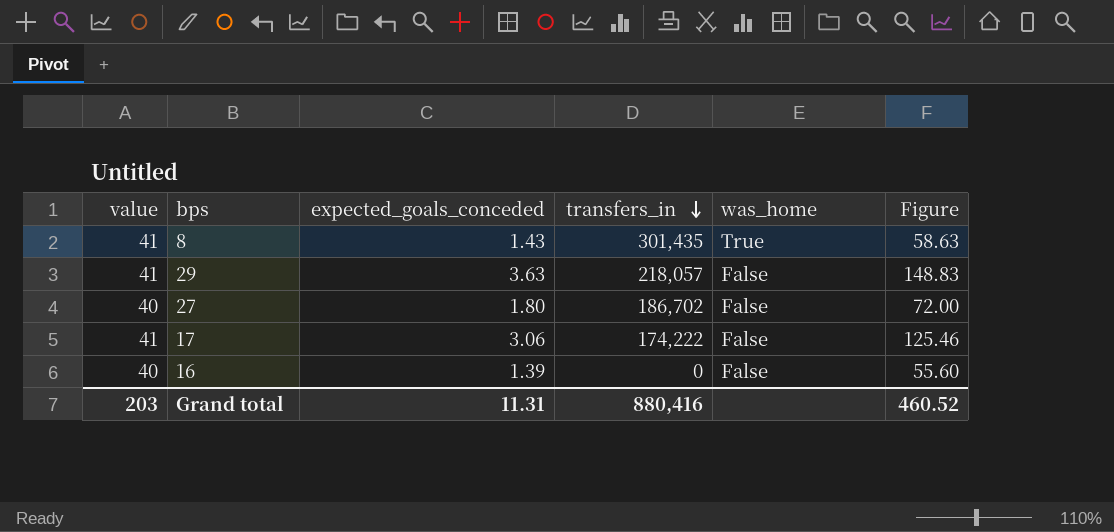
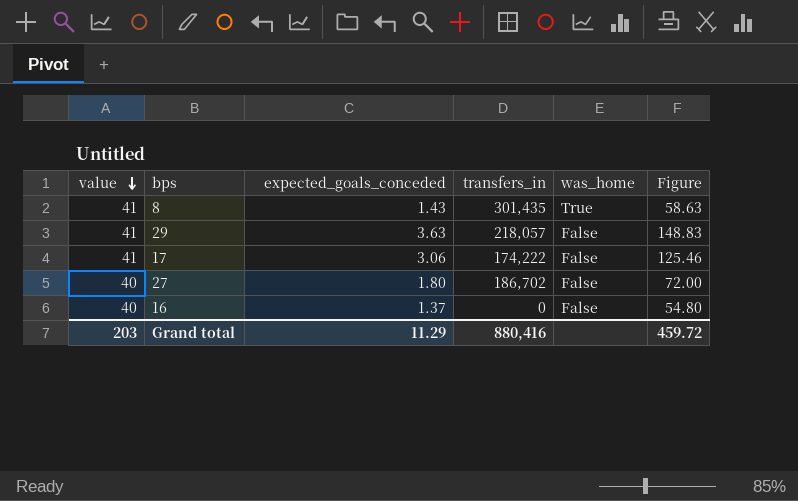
row order: transfers_in descending -> value descending
16 | expected_goals_conceded: 1.39 -> 1.37
16 | Figure: 55.60 -> 54.80
Grand total | expected_goals_conceded: 11.31 -> 11.29
Grand total | Figure: 460.52 -> 459.72

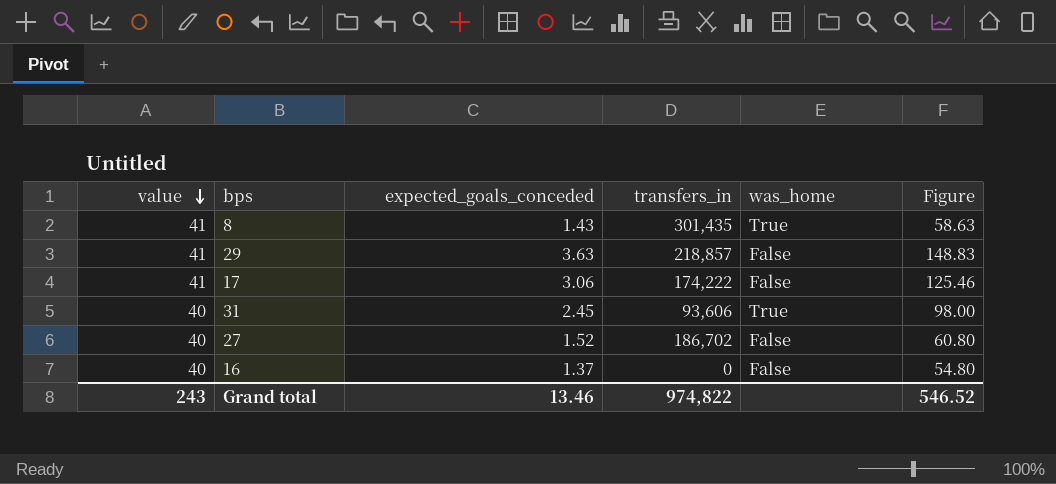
29 | transfers_in: 218,057 -> 218,857
row 31: none -> 40 | 2.45 | 93,606 | True | 98.00
27 | expected_goals_conceded: 1.80 -> 1.52
27 | Figure: 72.00 -> 60.80
Grand total | value: 203 -> 243
Grand total | expected_goals_conceded: 11.29 -> 13.46
Grand total | transfers_in: 880,416 -> 974,822
Grand total | Figure: 459.72 -> 546.52

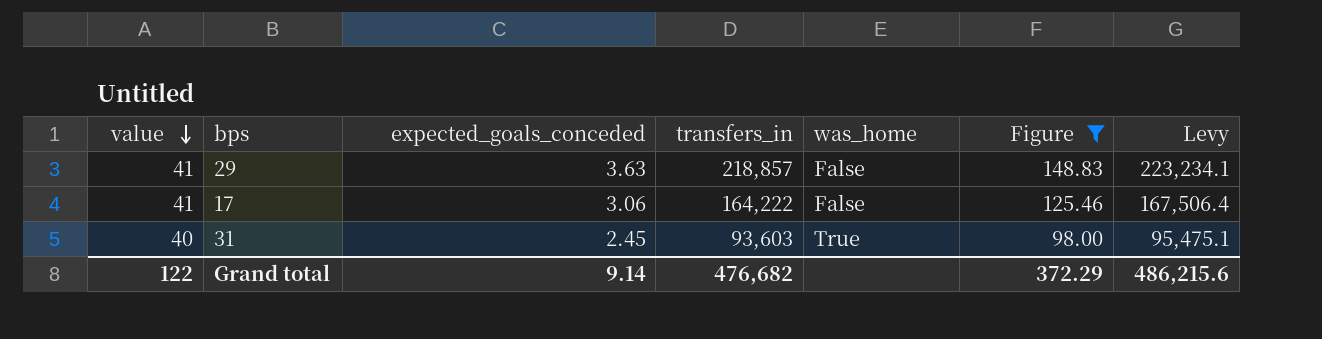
filter: none -> Figure >= 98.00
column Levy | formula: none -> [transfers_in] * 1.02
17 | transfers_in: 174,222 -> 164,222
31 | transfers_in: 93,606 -> 93,603
Grand total | value: 243 -> 122
Grand total | expected_goals_conceded: 13.46 -> 9.14
Grand total | transfers_in: 974,822 -> 476,682
Grand total | Figure: 546.52 -> 372.29

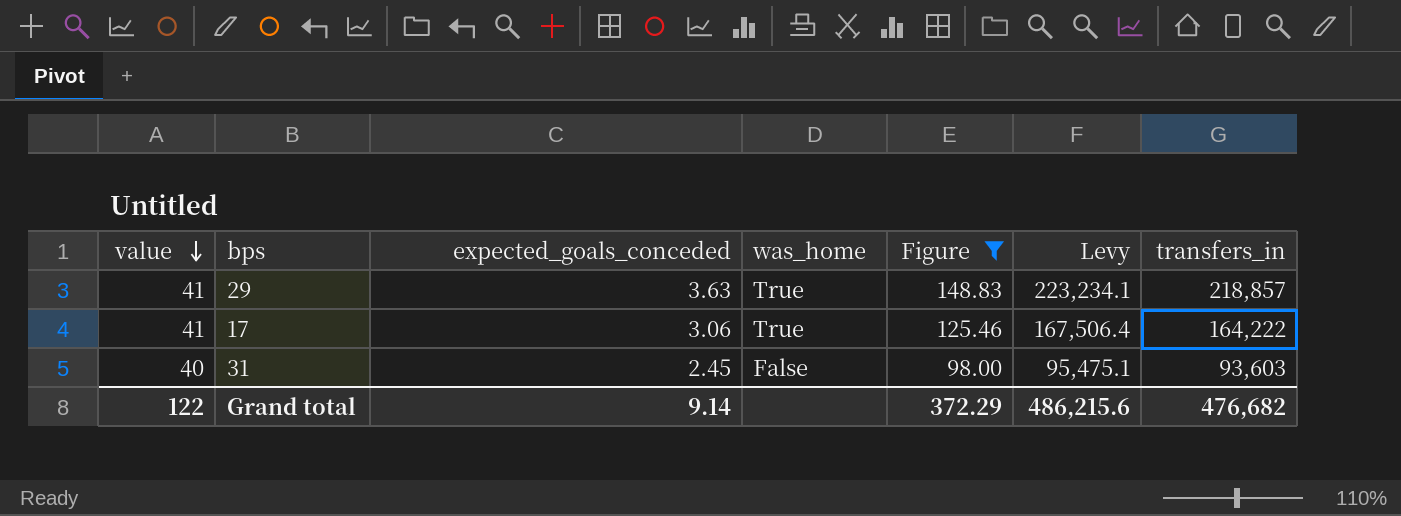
column transfers_in | position: 4 -> 7
29 | was_home: False -> True
17 | was_home: False -> True
31 | was_home: True -> False

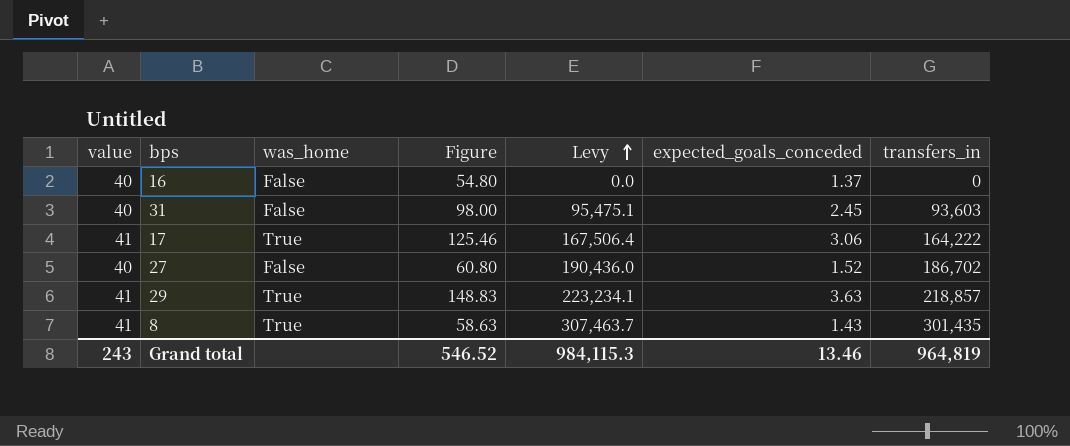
filter: Figure >= 98.00 -> none
row order: value descending -> Levy ascending
column expected_goals_conceded | position: 3 -> 6
Grand total | value: 122 -> 243
Grand total | Figure: 372.29 -> 546.52
Grand total | Levy: 486,215.6 -> 984,115.3
Grand total | expected_goals_conceded: 9.14 -> 13.46
Grand total | transfers_in: 476,682 -> 964,819

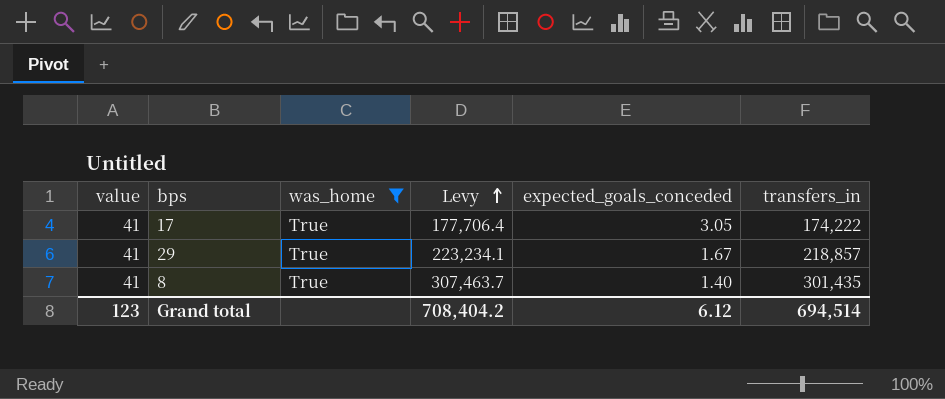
filter: none -> was_home = True
column Figure | formula: [value] * [expected_goals_conceded] -> none
17 | Levy: 167,506.4 -> 177,706.4
17 | expected_goals_conceded: 3.06 -> 3.05
17 | transfers_in: 164,222 -> 174,222
29 | expected_goals_conceded: 3.63 -> 1.67
8 | expected_goals_conceded: 1.43 -> 1.40
Grand total | value: 243 -> 123
Grand total | Levy: 984,115.3 -> 708,404.2
Grand total | expected_goals_conceded: 13.46 -> 6.12
Grand total | transfers_in: 964,819 -> 694,514

